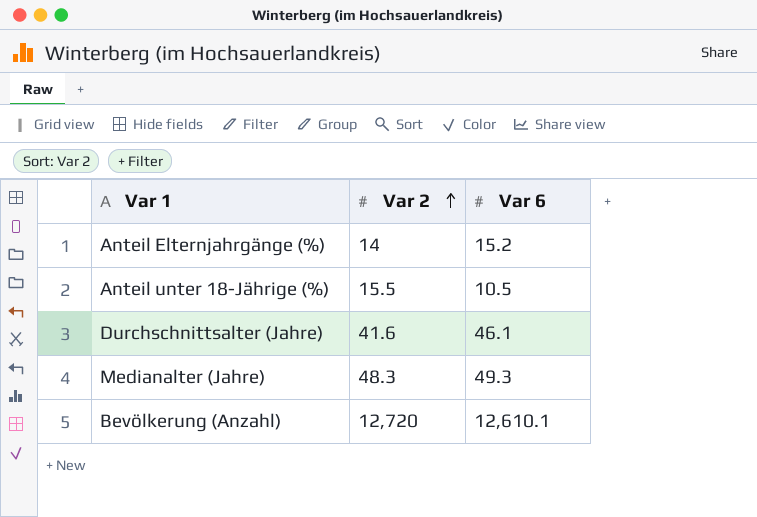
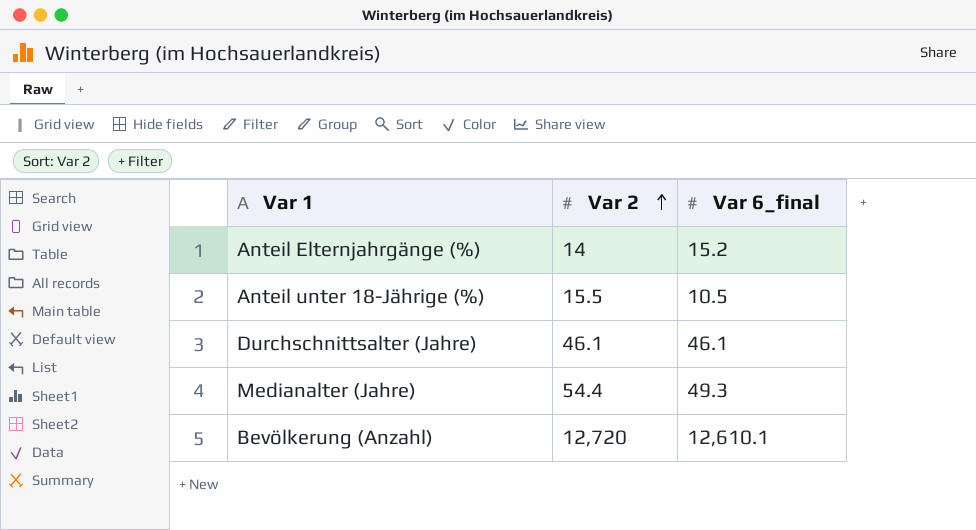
column name: Var 6 -> Var 6_final
Durchschnittsalter (Jahre) | Var 2: 41.6 -> 46.1
Medianalter (Jahre) | Var 2: 48.3 -> 54.4

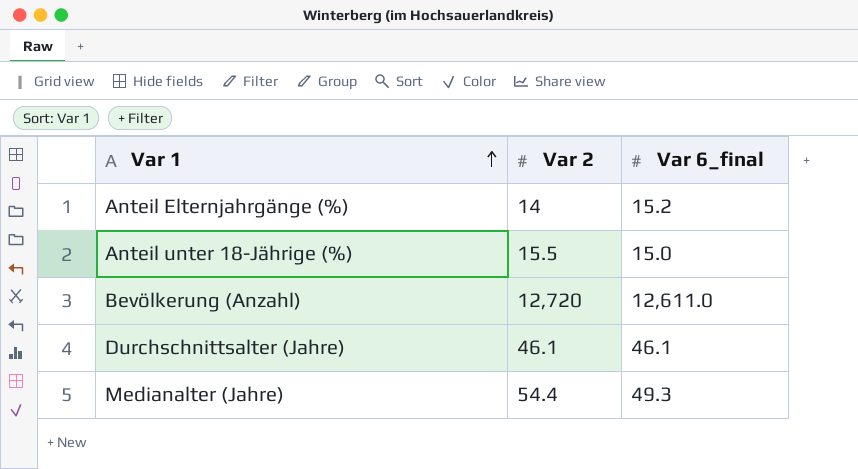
row order: Var 2 ascending -> Var 1 ascending
Anteil unter 18-Jährige (%) | Var 6_final: 10.5 -> 15.0
Bevölkerung (Anzahl) | Var 6_final: 12,610.1 -> 12,611.0

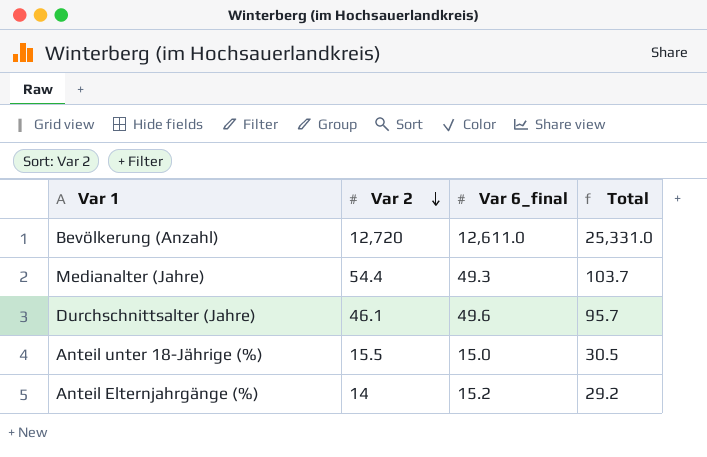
row order: Var 1 ascending -> Var 2 descending
column Total | formula: none -> [Var 2] + [Var 6_final]
Durchschnittsalter (Jahre) | Var 6_final: 46.1 -> 49.6

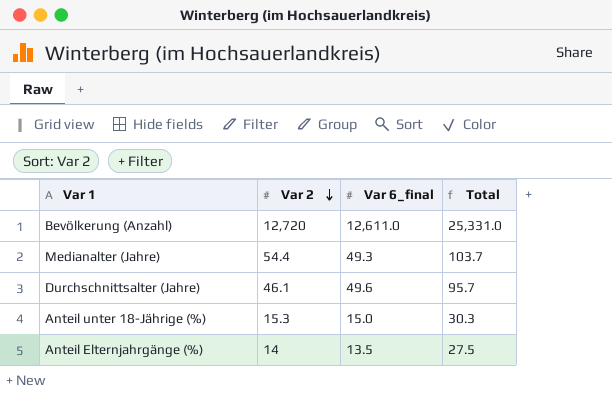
Anteil unter 18-Jährige (%) | Var 2: 15.5 -> 15.3
Anteil unter 18-Jährige (%) | Total: 30.5 -> 30.3
Anteil Elternjahrgänge (%) | Var 6_final: 15.2 -> 13.5
Anteil Elternjahrgänge (%) | Total: 29.2 -> 27.5

